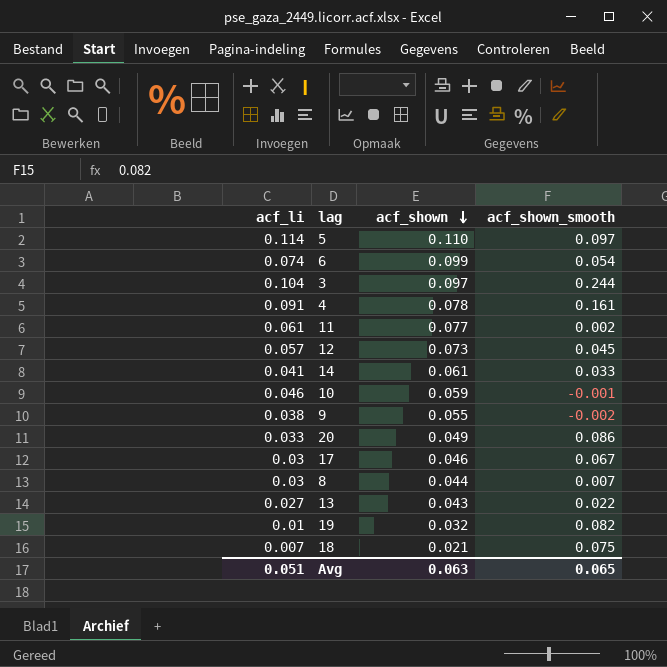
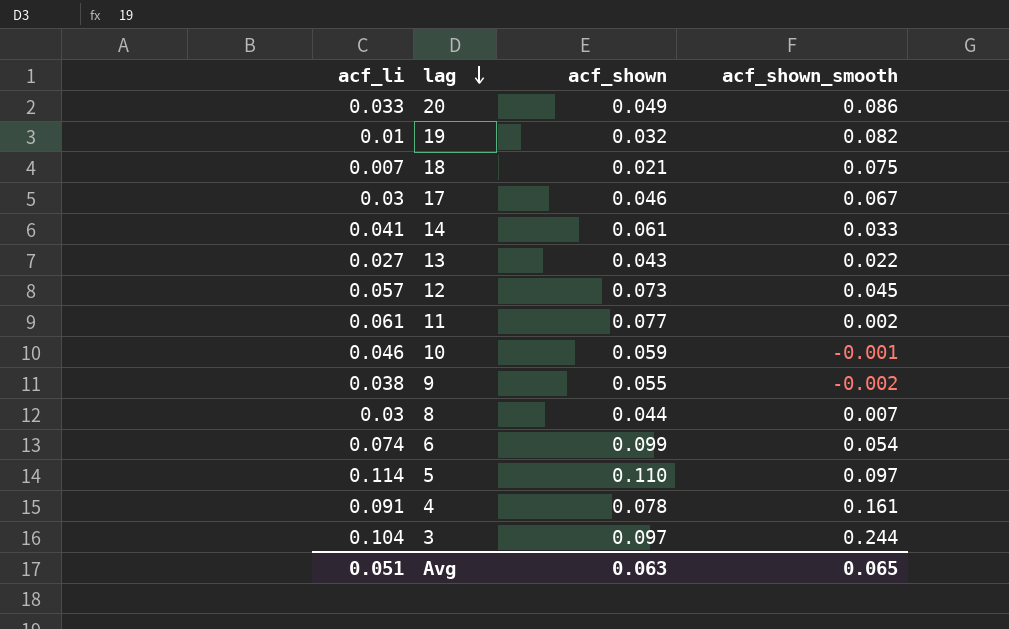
row order: acf_shown descending -> lag descending

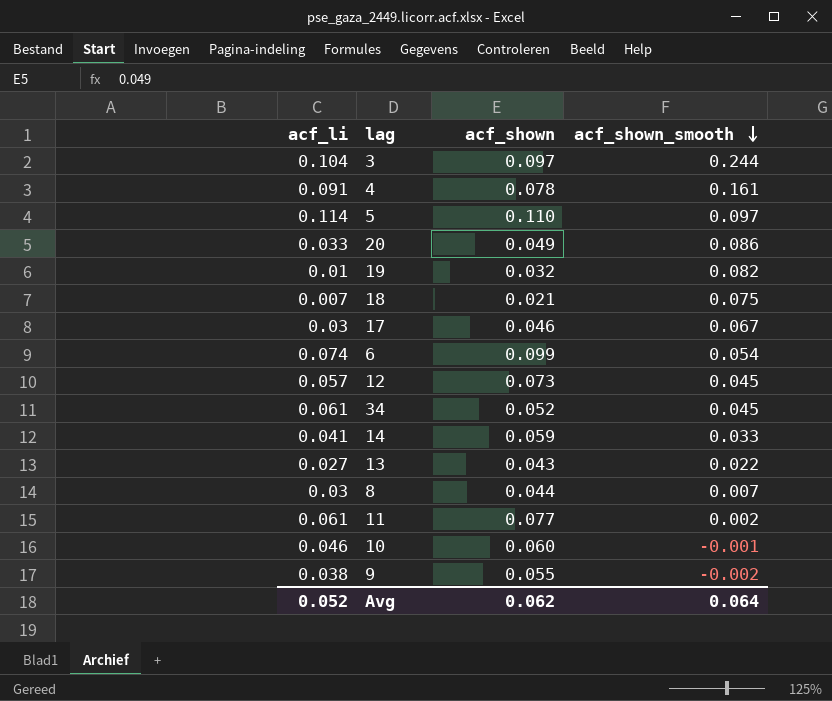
row order: lag descending -> acf_shown_smooth descending
row 34: none -> 0.061 | 0.052 | 0.045
14 | acf_shown: 0.061 -> 0.059
10 | acf_shown: 0.059 -> 0.060
Avg | acf_li: 0.051 -> 0.052
Avg | acf_shown: 0.063 -> 0.062
Avg | acf_shown_smooth: 0.065 -> 0.064

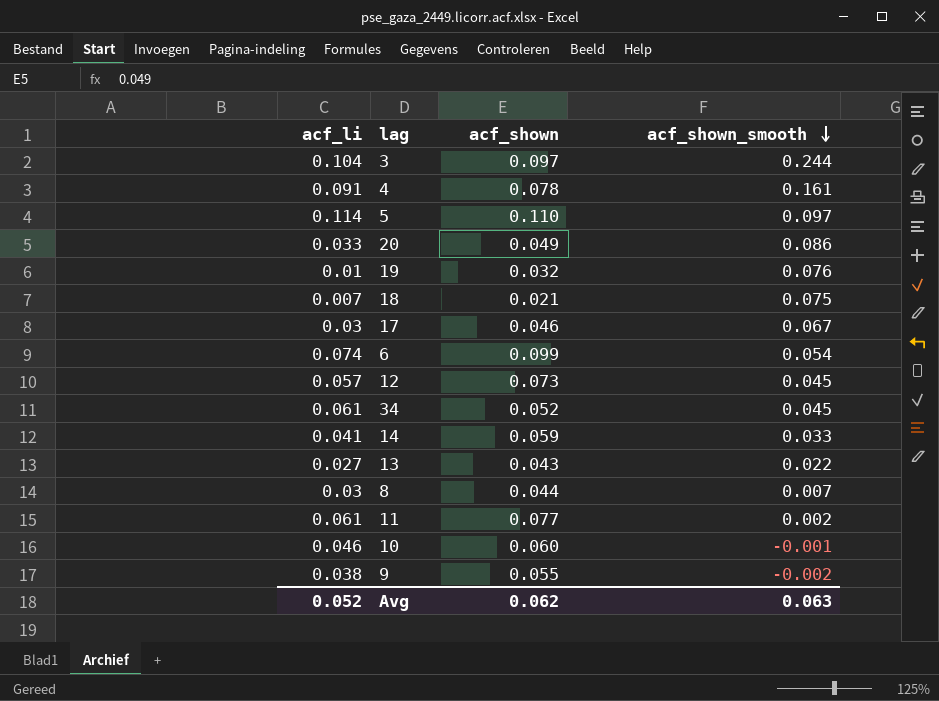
19 | acf_shown_smooth: 0.082 -> 0.076
Avg | acf_shown_smooth: 0.064 -> 0.063

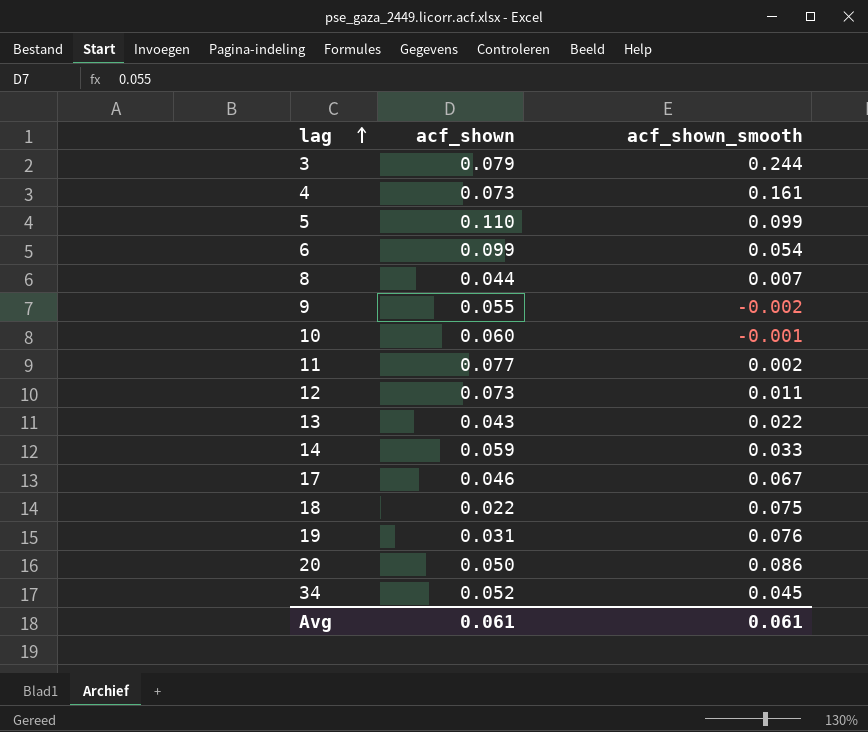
row order: acf_shown_smooth descending -> lag ascending
column acf_li | position: 1 -> none
3 | acf_shown: 0.097 -> 0.079
4 | acf_shown: 0.078 -> 0.073
5 | acf_shown_smooth: 0.097 -> 0.099
12 | acf_shown_smooth: 0.045 -> 0.011
18 | acf_shown: 0.021 -> 0.022
19 | acf_shown: 0.032 -> 0.031
20 | acf_shown: 0.049 -> 0.050
Avg | acf_shown: 0.062 -> 0.061
Avg | acf_shown_smooth: 0.063 -> 0.061

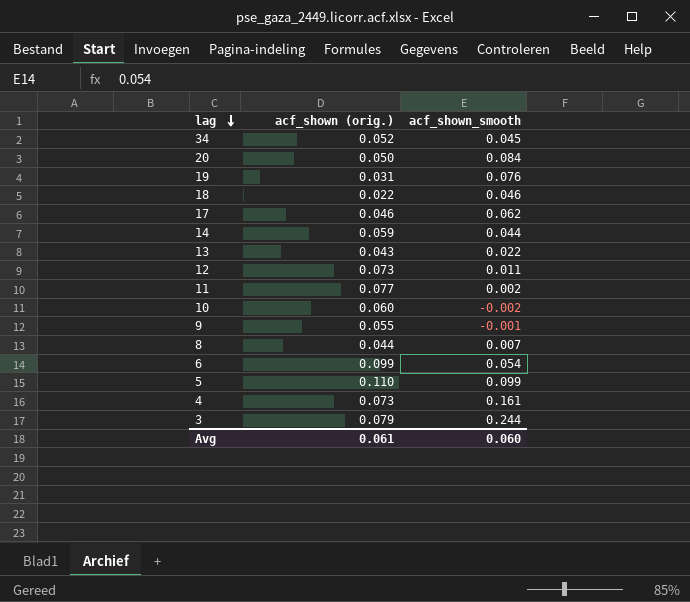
row order: lag ascending -> lag descending
column name: acf_shown -> acf_shown (orig.)
20 | acf_shown_smooth: 0.086 -> 0.084
18 | acf_shown_smooth: 0.075 -> 0.046
17 | acf_shown_smooth: 0.067 -> 0.062
14 | acf_shown_smooth: 0.033 -> 0.044
10 | acf_shown_smooth: -0.001 -> -0.002
9 | acf_shown_smooth: -0.002 -> -0.001
Avg | acf_shown_smooth: 0.061 -> 0.060

